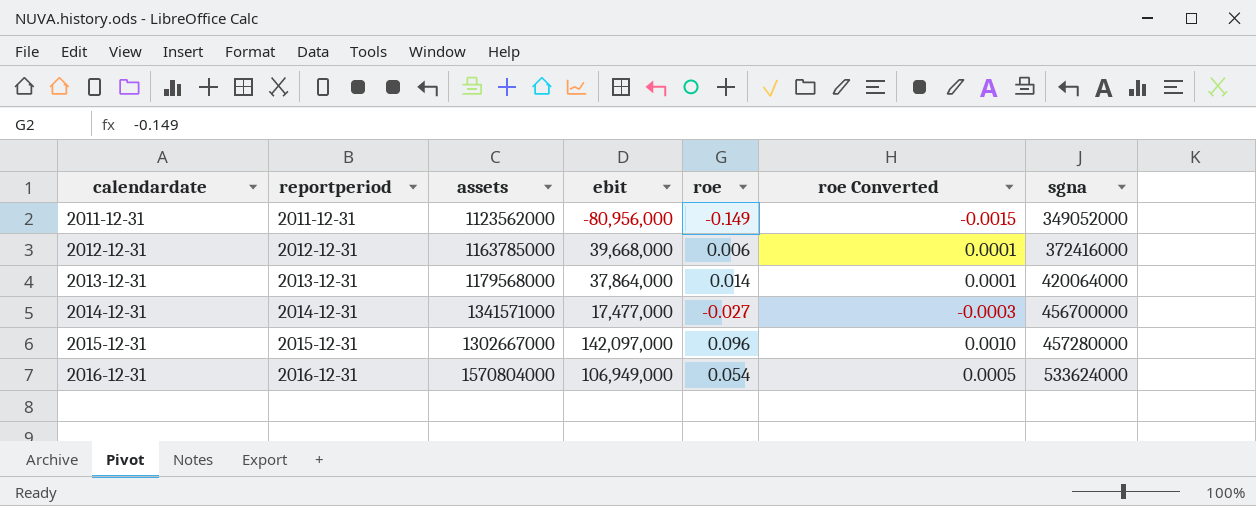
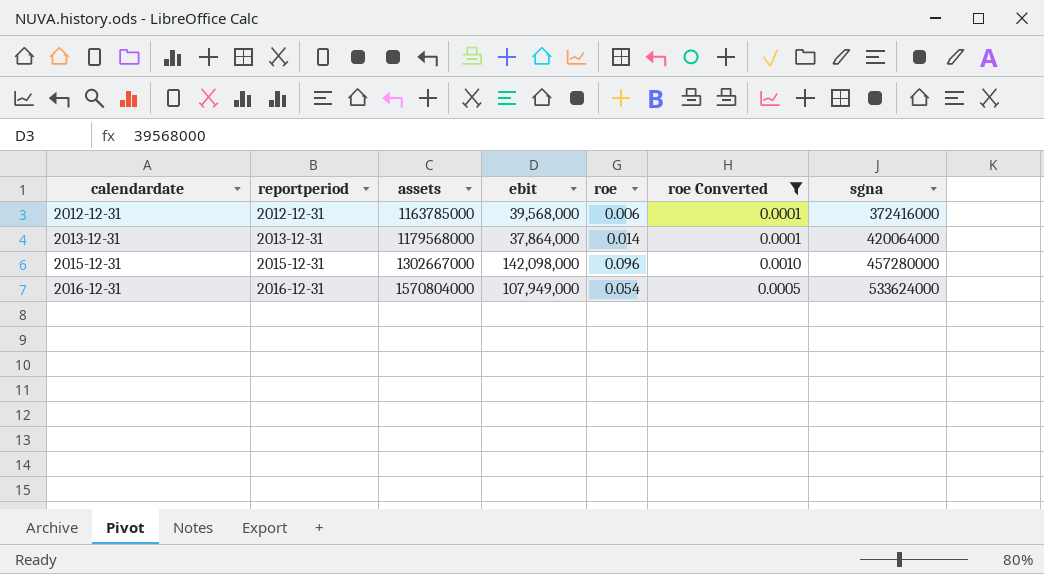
filter: none -> roe Converted >= 0.0001
2012-12-31 | ebit: 39,668,000 -> 39,568,000
2015-12-31 | ebit: 142,097,000 -> 142,098,000
2016-12-31 | ebit: 106,949,000 -> 107,949,000

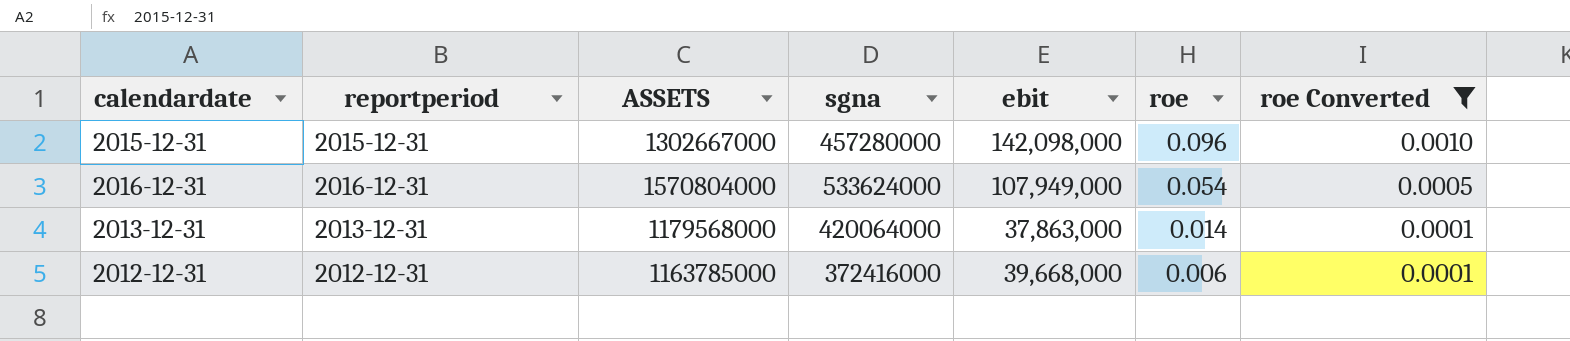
row order: calendardate ascending -> roe descending
column name: assets -> ASSETS
column sgna | position: 7 -> 4
2013-12-31 | ebit: 37,864,000 -> 37,863,000
2012-12-31 | ebit: 39,568,000 -> 39,668,000

